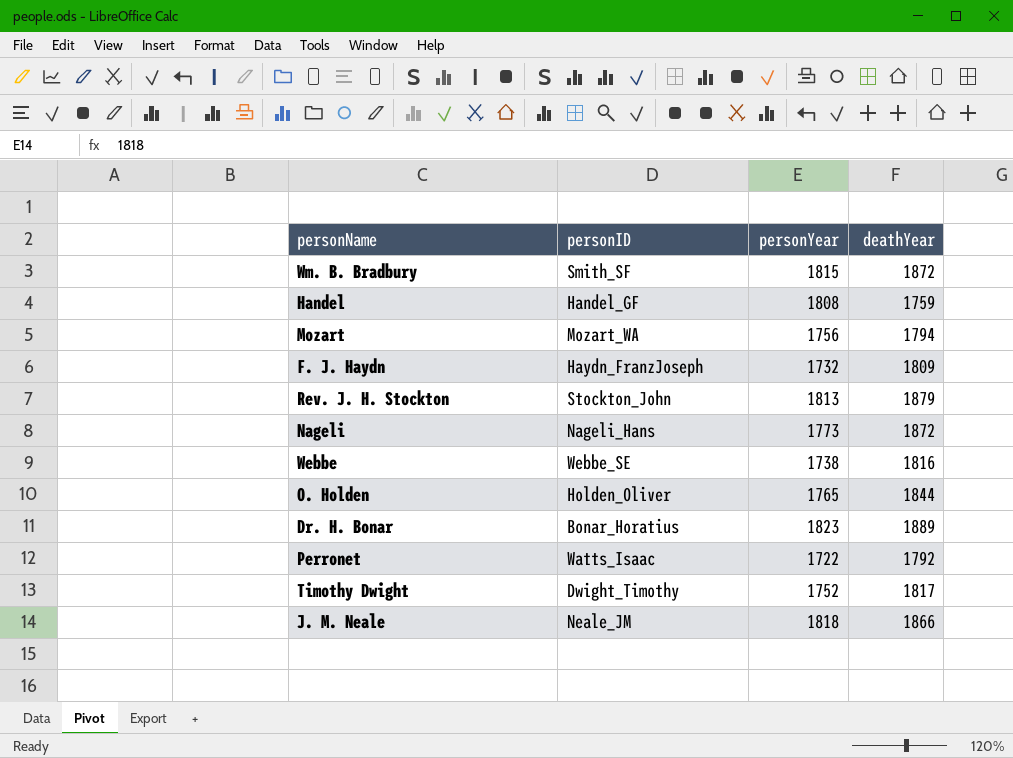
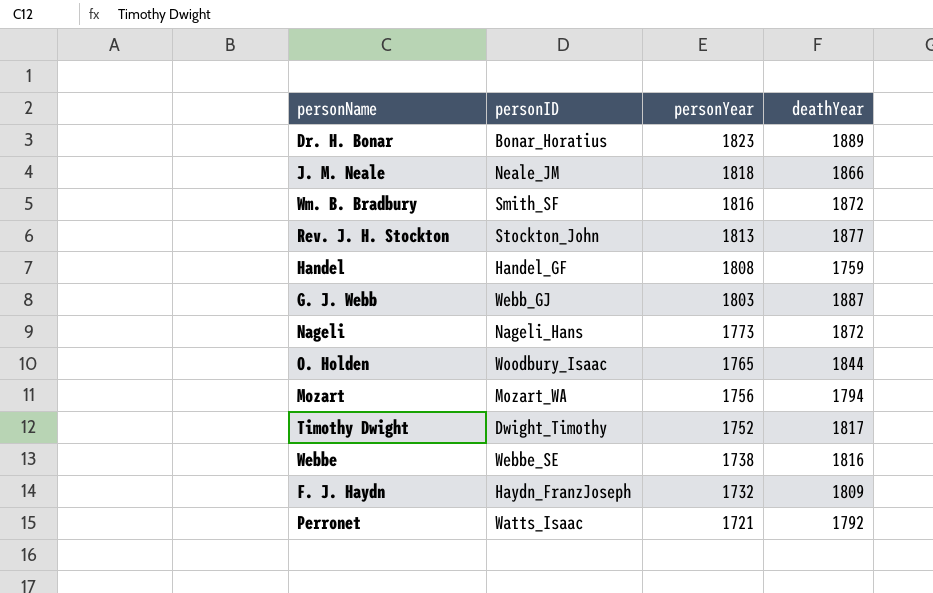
row order: none -> personYear descending
Wm. B. Bradbury | personYear: 1815 -> 1816
Rev. J. H. Stockton | deathYear: 1879 -> 1877
row G. J. Webb: none -> Webb_GJ | 1803 | 1887
O. Holden | personID: Holden_Oliver -> Woodbury_Isaac
Perronet | personYear: 1722 -> 1721

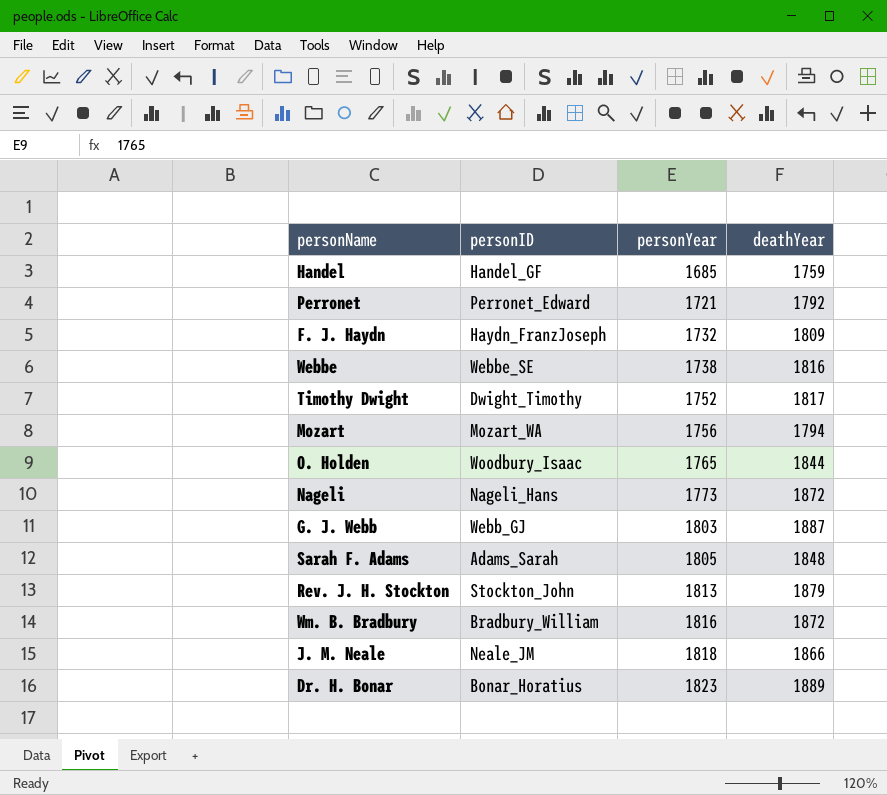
row order: personYear descending -> personYear ascending
Handel | personYear: 1808 -> 1685
Perronet | personID: Watts_Isaac -> Perronet_Edward
row Sarah F. Adams: none -> Adams_Sarah | 1805 | 1848
Rev. J. H. Stockton | deathYear: 1877 -> 1879
Wm. B. Bradbury | personID: Smith_SF -> Bradbury_William

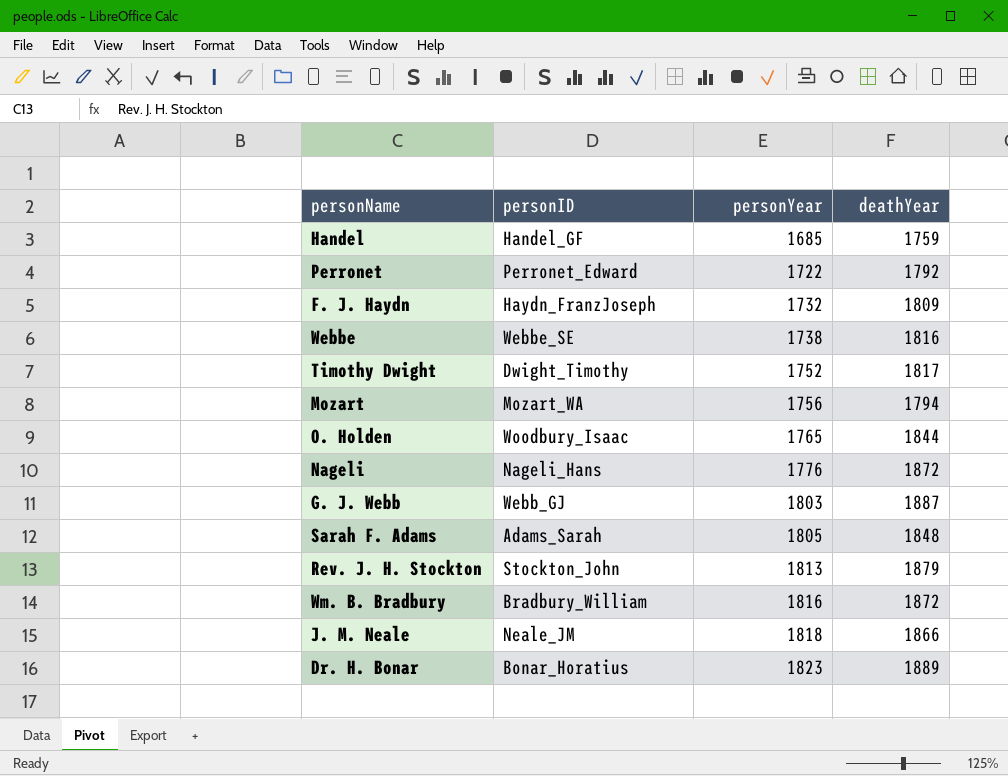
Perronet | personYear: 1721 -> 1722
Nageli | personYear: 1773 -> 1776

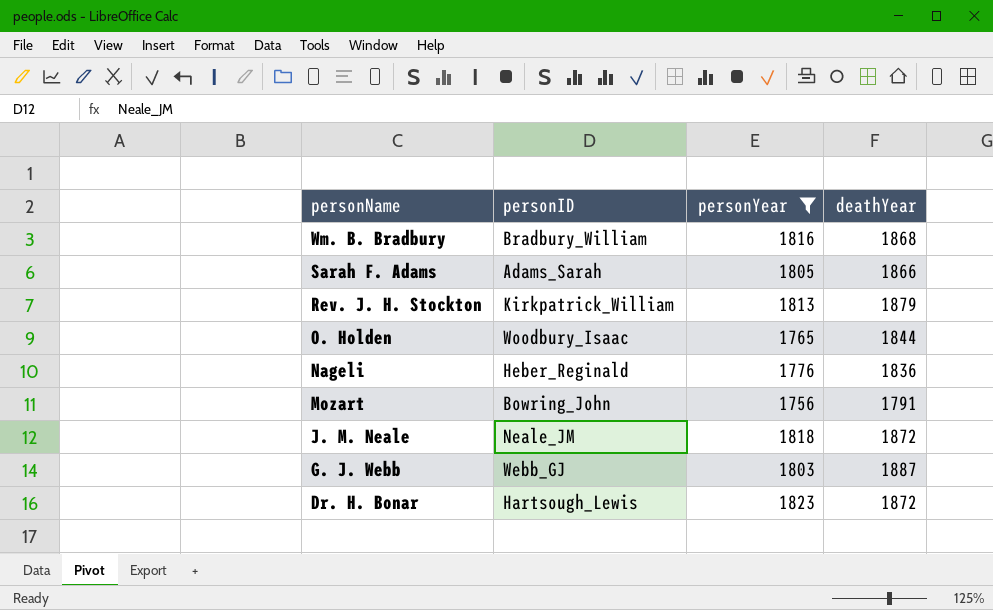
filter: none -> personYear >= 1756
row order: personYear ascending -> personName descending
Wm. B. Bradbury | deathYear: 1872 -> 1868
Sarah F. Adams | deathYear: 1848 -> 1866
Rev. J. H. Stockton | personID: Stockton_John -> Kirkpatrick_William
Nageli | personID: Nageli_Hans -> Heber_Reginald
Nageli | deathYear: 1872 -> 1836
Mozart | personID: Mozart_WA -> Bowring_John
Mozart | deathYear: 1794 -> 1791
J. M. Neale | deathYear: 1866 -> 1872
Dr. H. Bonar | personID: Bonar_Horatius -> Hartsough_Lewis
Dr. H. Bonar | deathYear: 1889 -> 1872

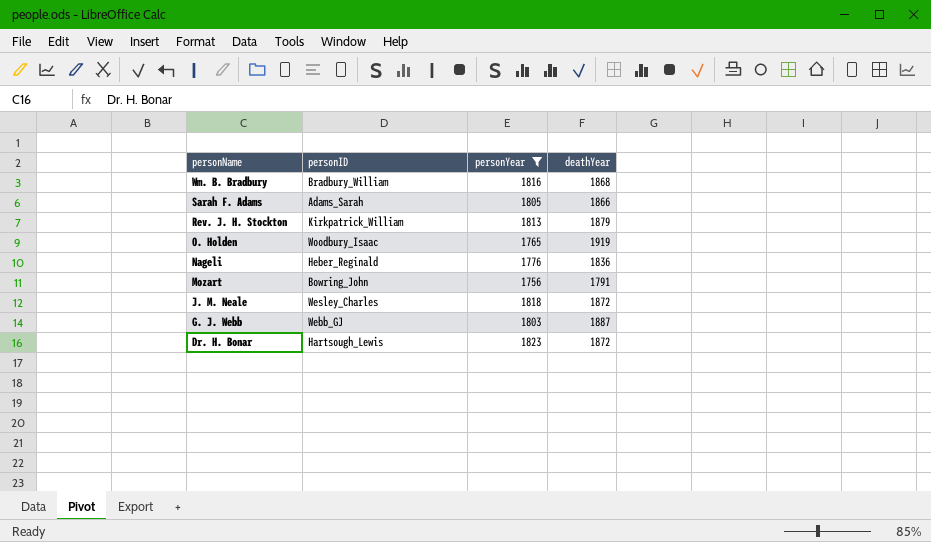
O. Holden | deathYear: 1844 -> 1919
J. M. Neale | personID: Neale_JM -> Wesley_Charles

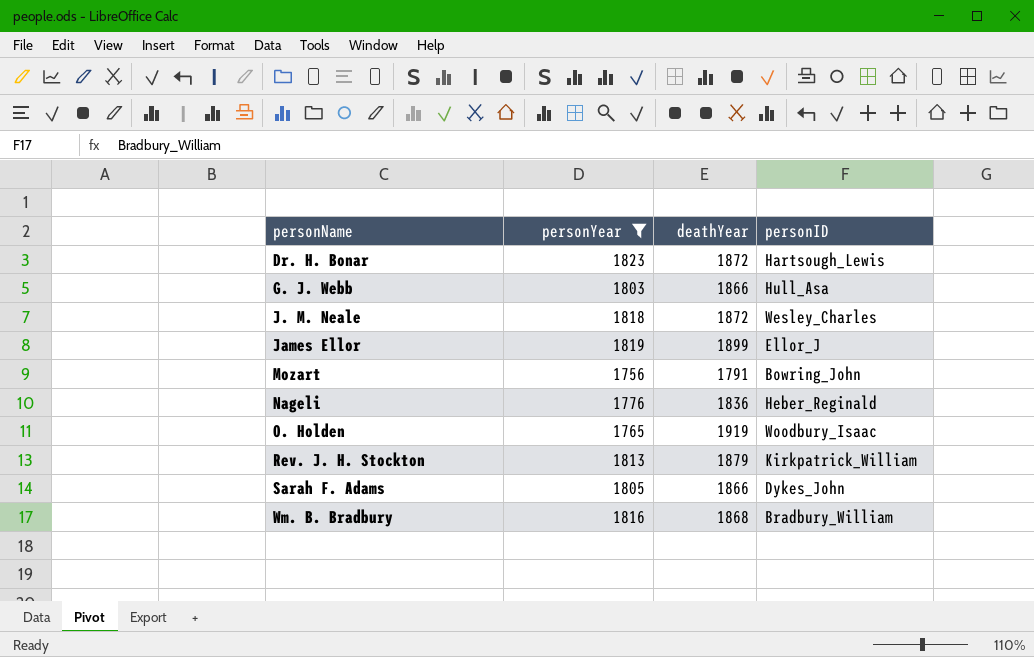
row order: personName descending -> personName ascending
column personID | position: 2 -> 4
G. J. Webb | deathYear: 1887 -> 1866
G. J. Webb | personID: Webb_GJ -> Hull_Asa
row James Ellor: none -> 1819 | 1899 | Ellor_J
Sarah F. Adams | personID: Adams_Sarah -> Dykes_John

